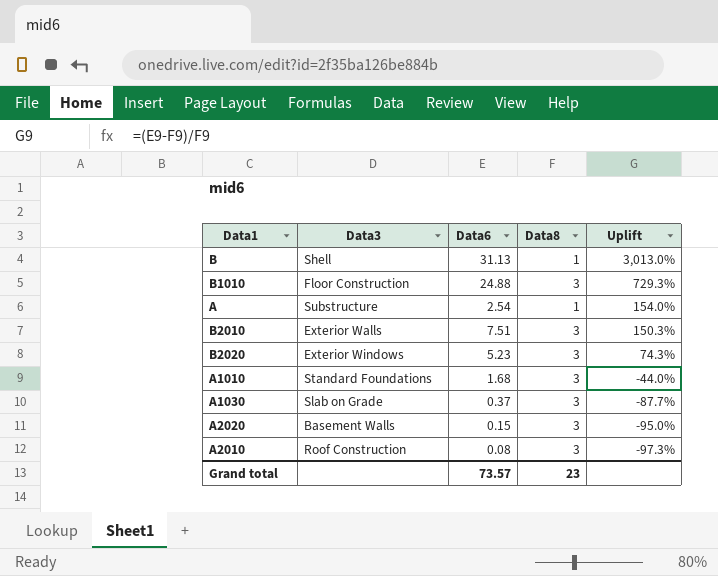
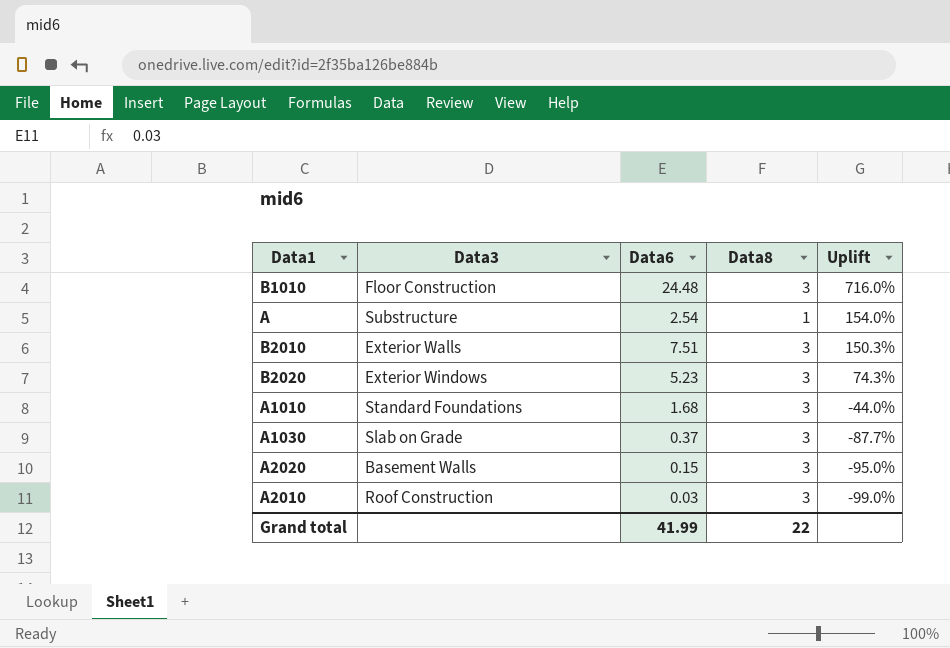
row B: Shell | 31.13 | 1 | 3,013.0% -> none
B1010 | Data6: 24.88 -> 24.48
B1010 | Uplift: 729.3% -> 716.0%
A2010 | Data6: 0.08 -> 0.03
A2010 | Uplift: -97.3% -> -99.0%
Grand total | Data6: 73.57 -> 41.99
Grand total | Data8: 23 -> 22

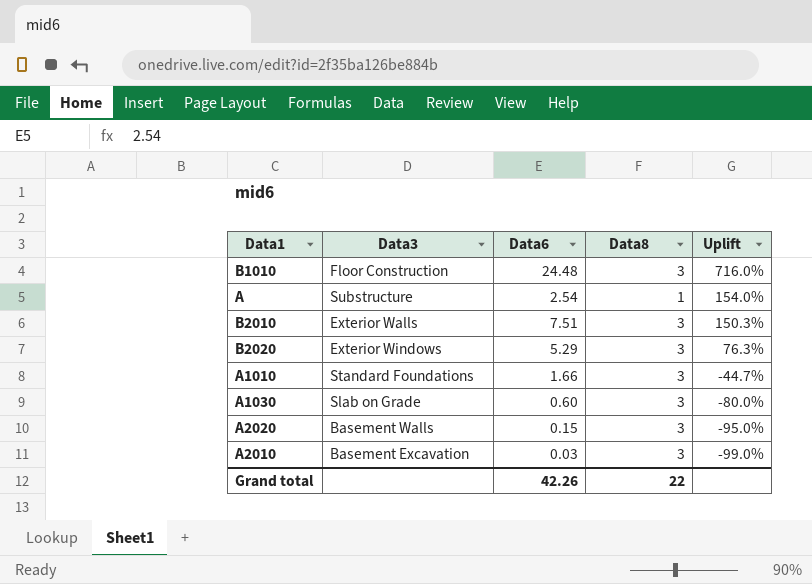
B2020 | Data6: 5.23 -> 5.29
B2020 | Uplift: 74.3% -> 76.3%
A1010 | Data6: 1.68 -> 1.66
A1010 | Uplift: -44.0% -> -44.7%
A1030 | Data6: 0.37 -> 0.60
A1030 | Uplift: -87.7% -> -80.0%
A2010 | Data3: Roof Construction -> Basement Excavation
Grand total | Data6: 41.99 -> 42.26

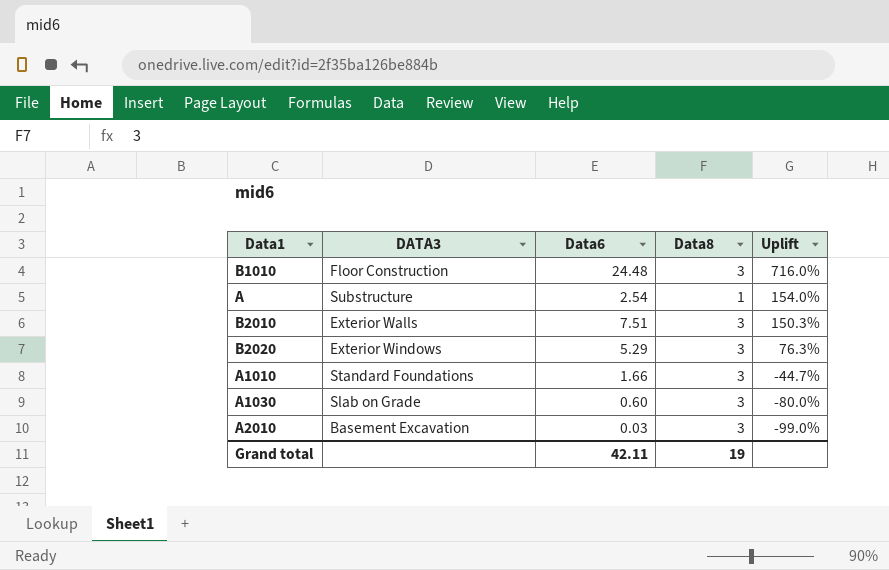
column name: Data3 -> DATA3
row A2020: Basement Walls | 0.15 | 3 | -95.0% -> none
Grand total | Data6: 42.26 -> 42.11
Grand total | Data8: 22 -> 19

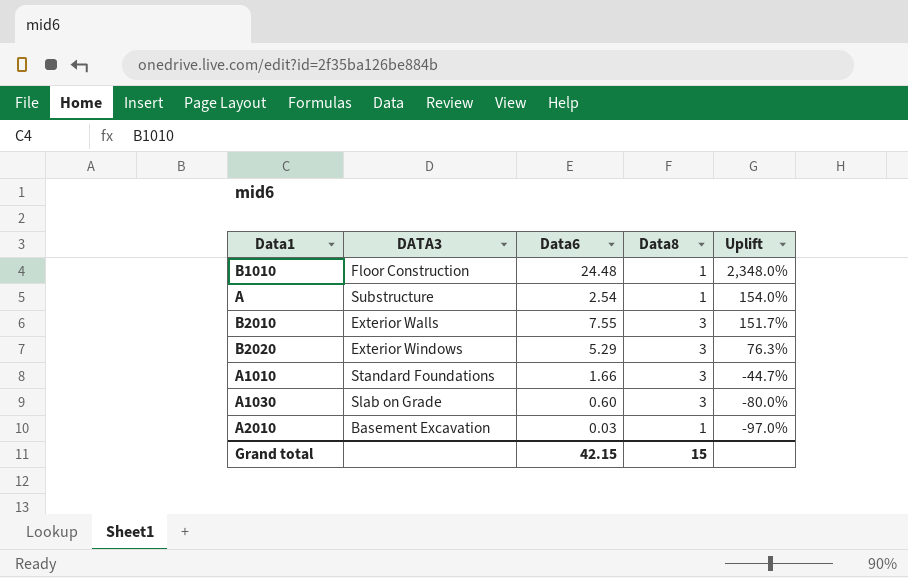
B1010 | Data8: 3 -> 1
B1010 | Uplift: 716.0% -> 2,348.0%
B2010 | Data6: 7.51 -> 7.55
B2010 | Uplift: 150.3% -> 151.7%
A2010 | Data8: 3 -> 1
A2010 | Uplift: -99.0% -> -97.0%
Grand total | Data6: 42.11 -> 42.15
Grand total | Data8: 19 -> 15

